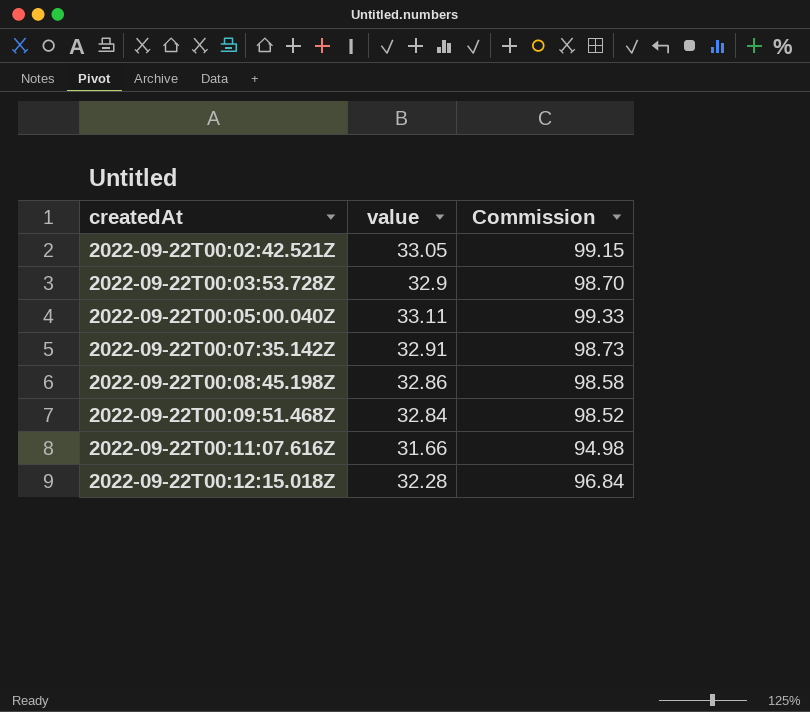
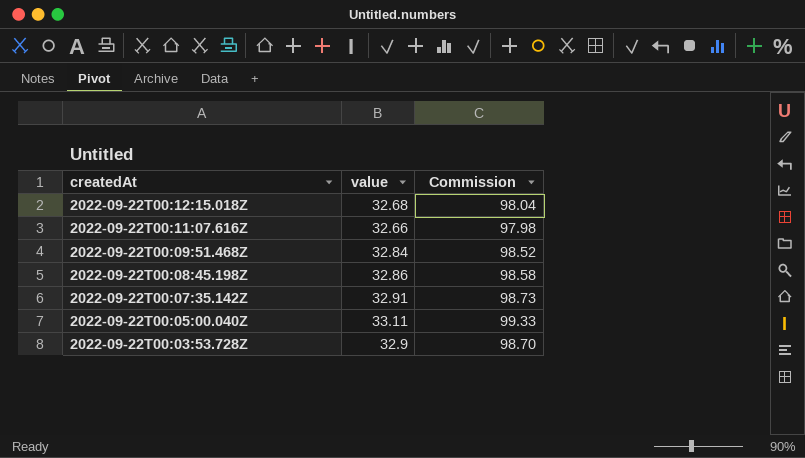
row order: createdAt ascending -> createdAt descending
row 2022-09-22T00:02:42.521Z: 33.05 | 99.15 -> none
2022-09-22T00:12:15.018Z | value: 32.28 -> 32.68
2022-09-22T00:12:15.018Z | Commission: 96.84 -> 98.04
2022-09-22T00:11:07.616Z | value: 31.66 -> 32.66
2022-09-22T00:11:07.616Z | Commission: 94.98 -> 97.98

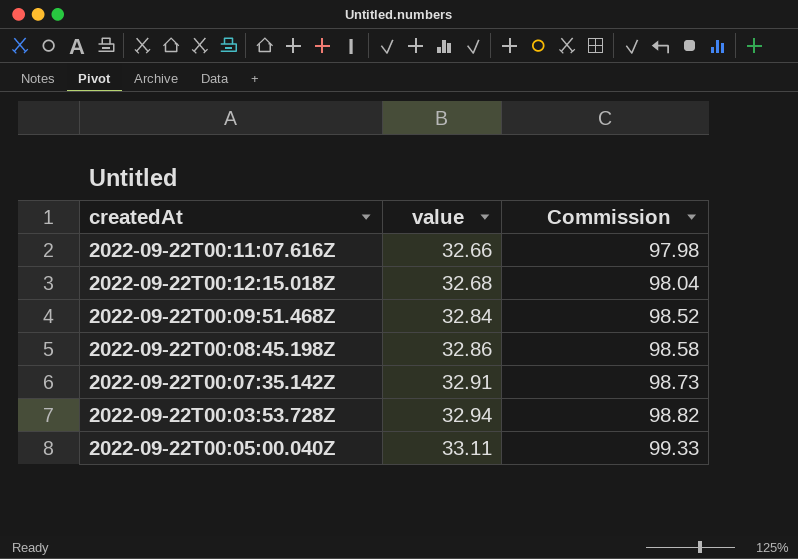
row order: createdAt descending -> value ascending
2022-09-22T00:03:53.728Z | value: 32.9 -> 32.94
2022-09-22T00:03:53.728Z | Commission: 98.70 -> 98.82

